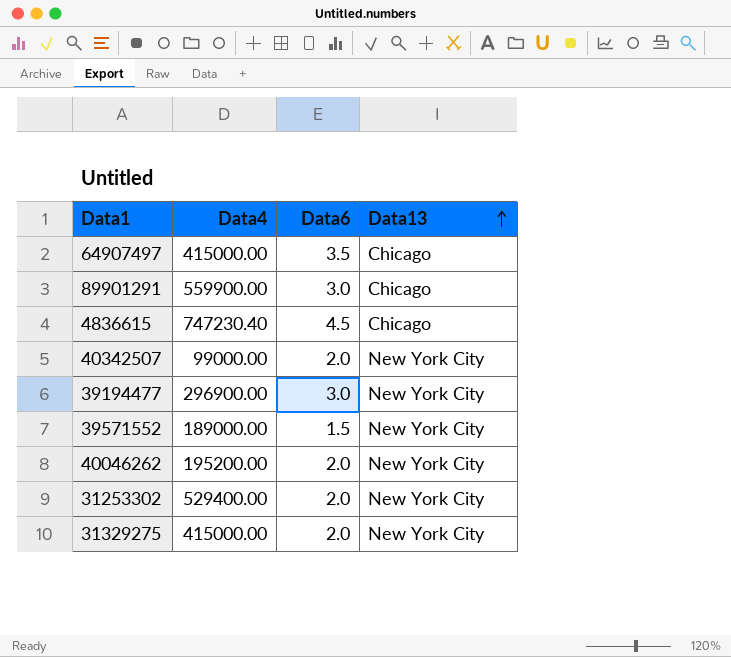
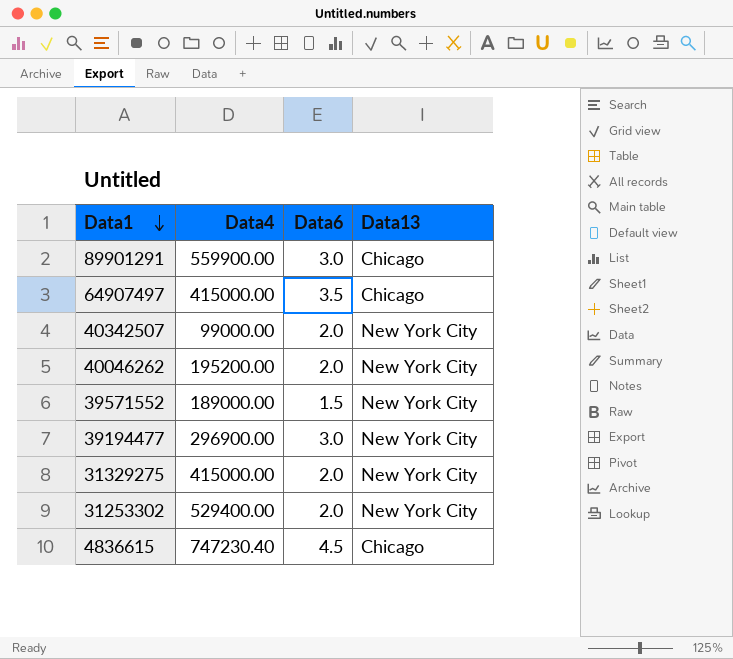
row order: Data13 ascending -> Data1 descending

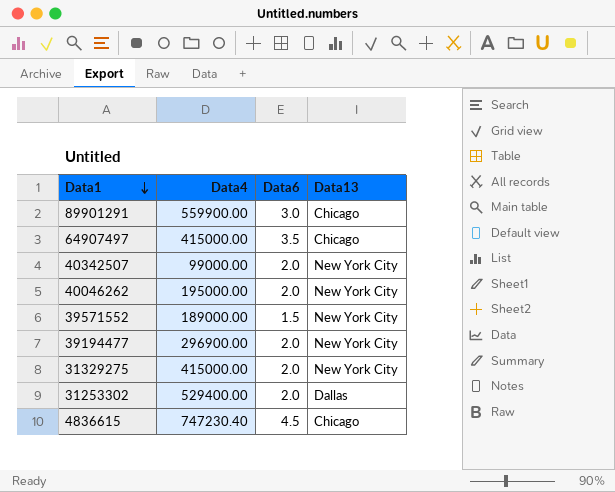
40046262 | Data4: 195200.00 -> 195000.00
39194477 | Data6: 3.0 -> 2.0
31253302 | Data13: New York City -> Dallas

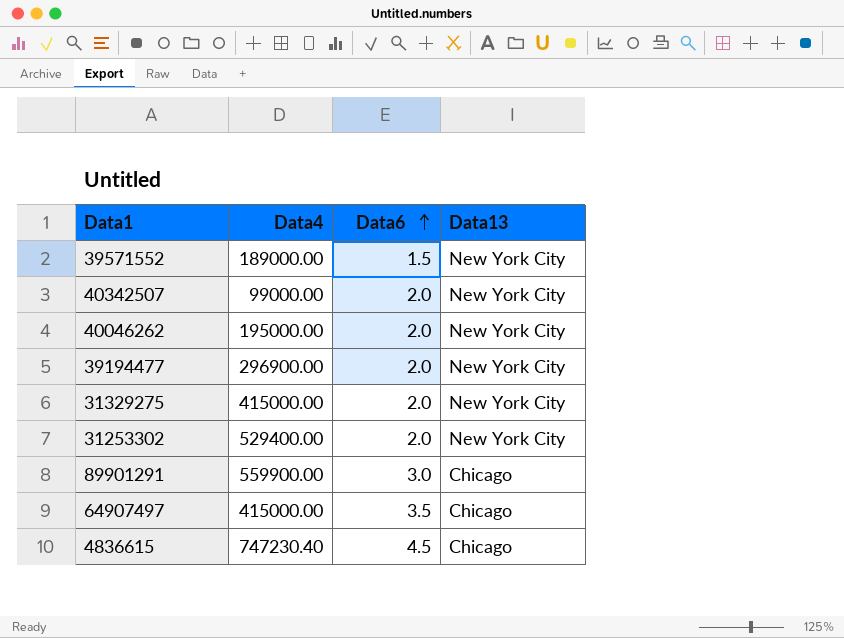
row order: Data1 descending -> Data6 ascending
31253302 | Data13: Dallas -> New York City

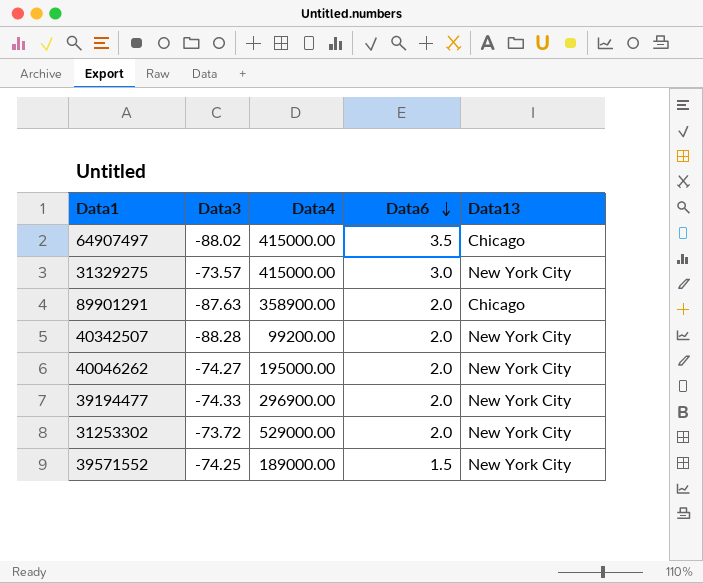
row order: Data6 ascending -> Data6 descending
column Data3 | position: none -> 2
row 4836615: 747230.40 | 4.5 | Chicago -> none
31329275 | Data6: 2.0 -> 3.0
89901291 | Data4: 559900.00 -> 358900.00
89901291 | Data6: 3.0 -> 2.0
40342507 | Data4: 99000.00 -> 99200.00
31253302 | Data4: 529400.00 -> 529000.00

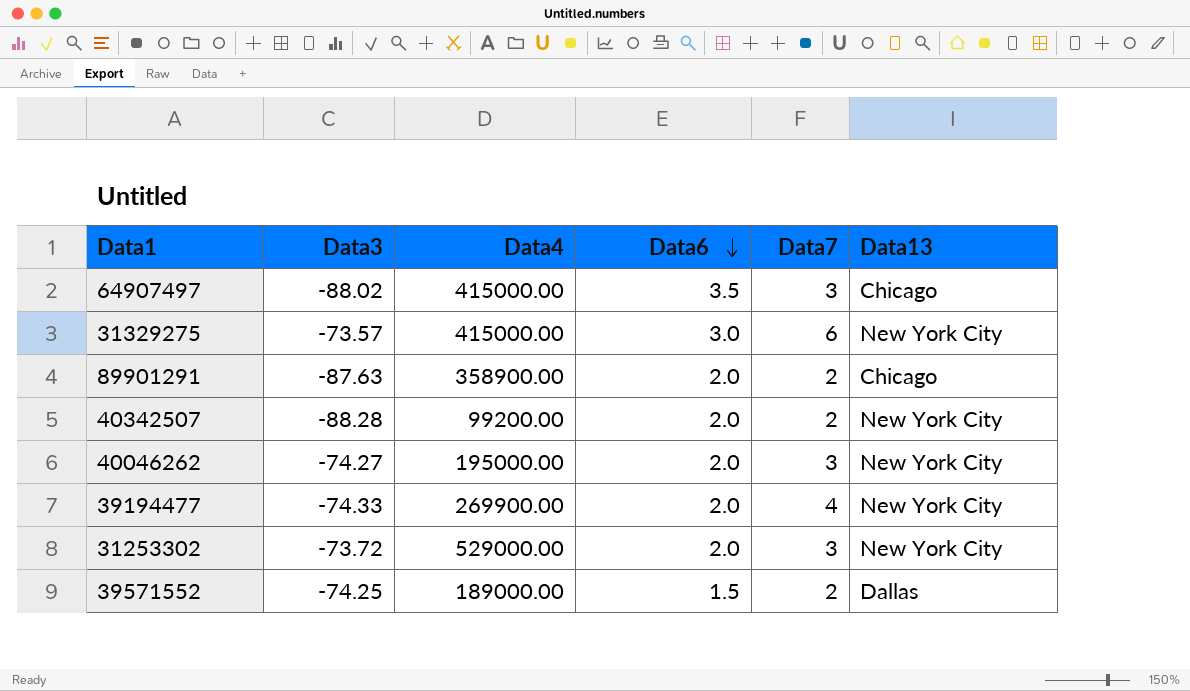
column Data7 | position: none -> 5
39194477 | Data4: 296900.00 -> 269900.00
39571552 | Data13: New York City -> Dallas

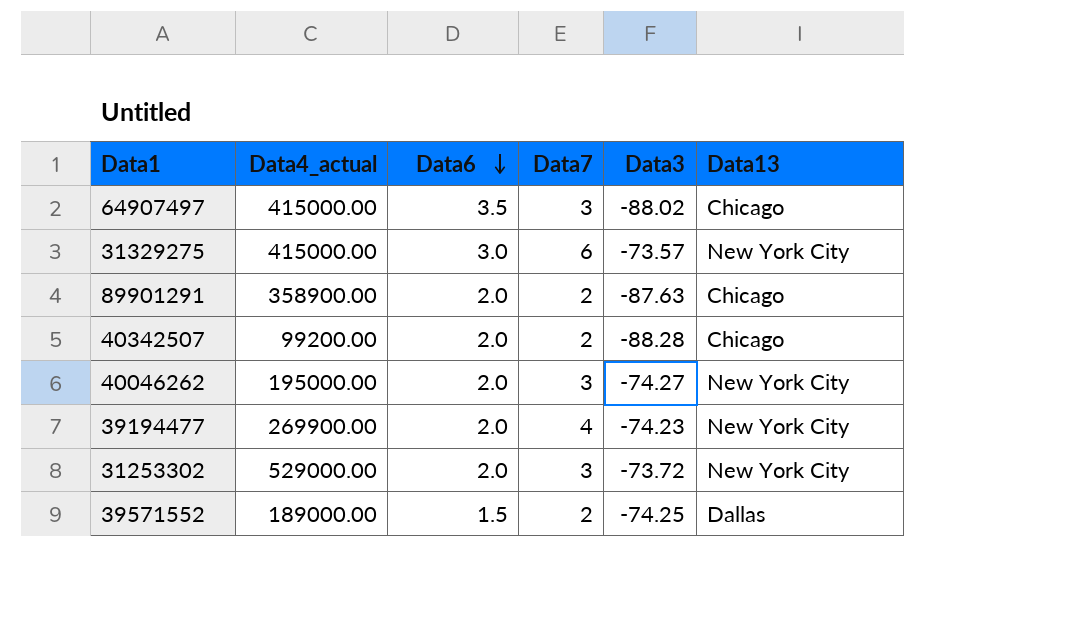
column name: Data4 -> Data4_actual
column Data3 | position: 2 -> 5
40342507 | Data13: New York City -> Chicago
39194477 | Data3: -74.33 -> -74.23

